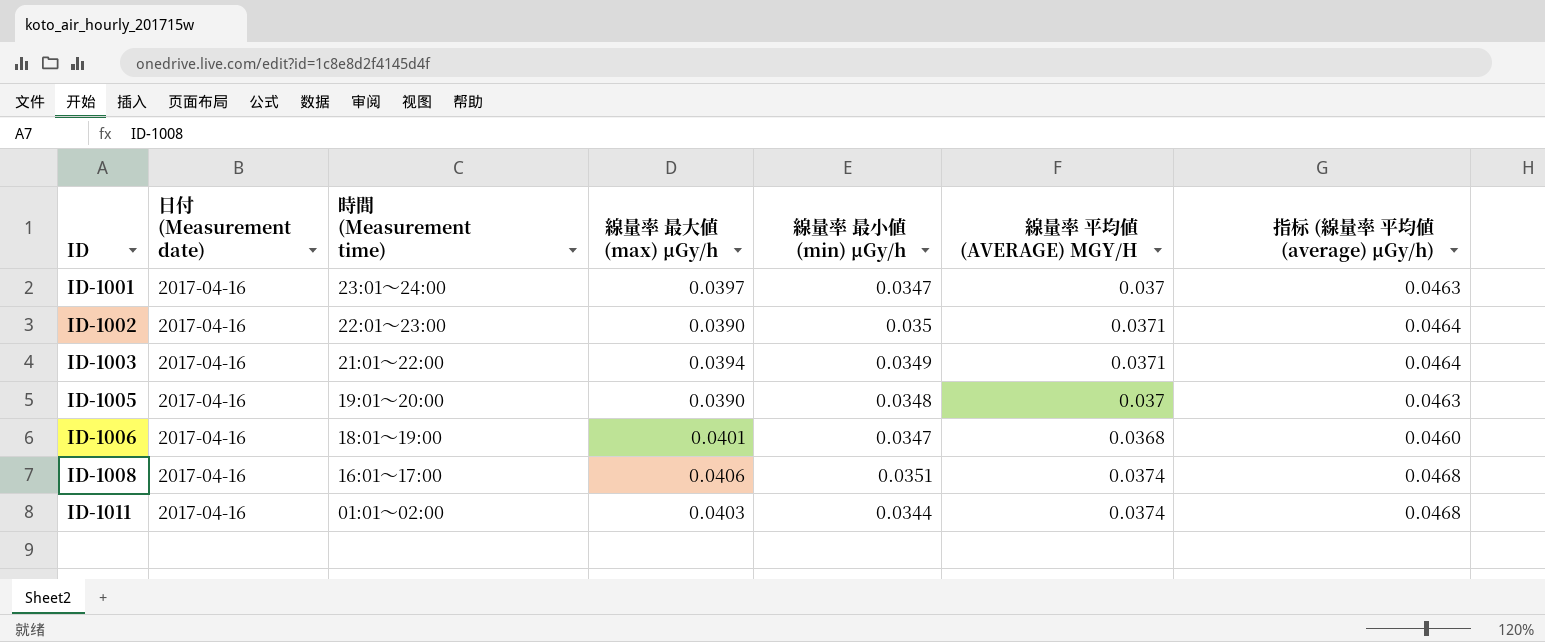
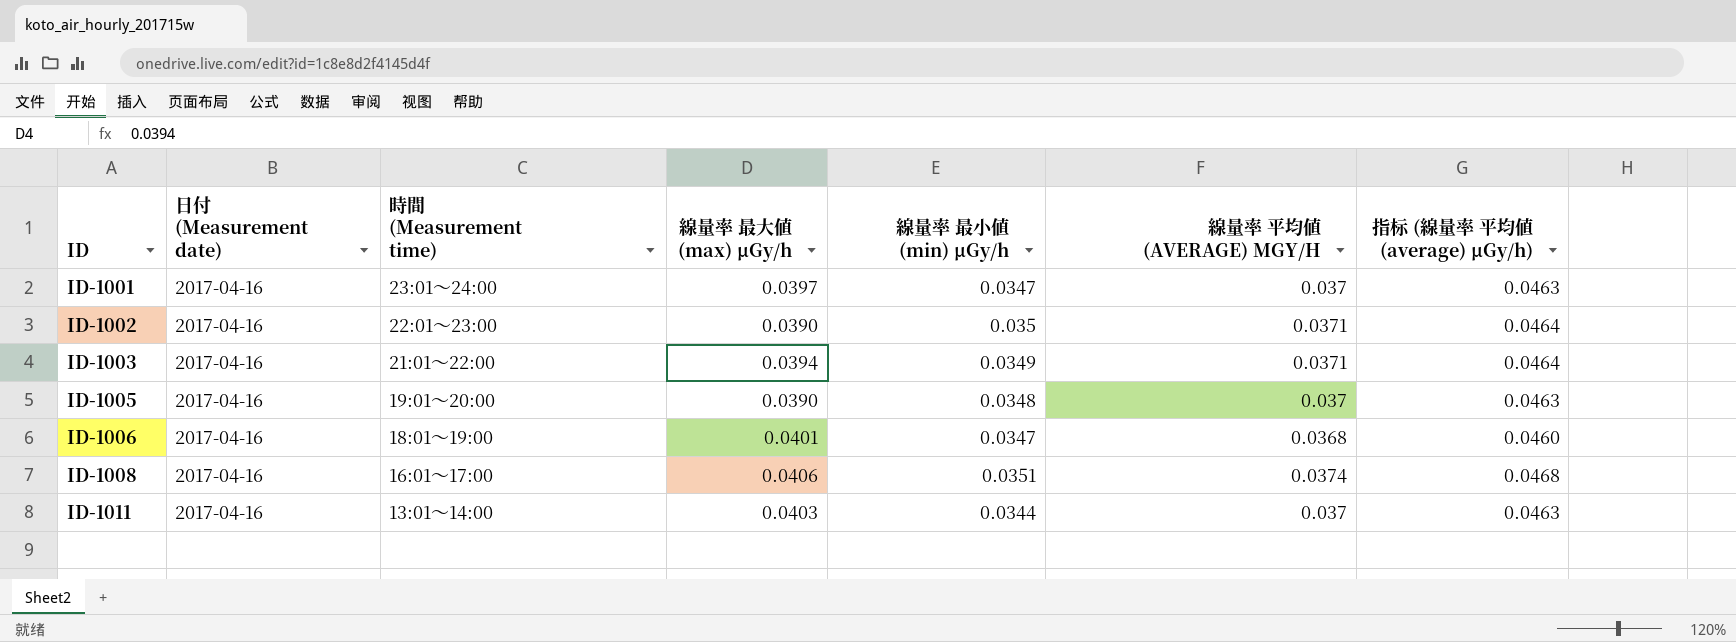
ID-1011 | 時間 (Measurement time): 01:01～02:00 -> 13:01～14:00
ID-1011 | 線量率 平均値 (AVERAGE) ΜGY/H: 0.0374 -> 0.037
ID-1011 | 指标 (線量率 平均値 (average) μGy/h): 0.0468 -> 0.0463

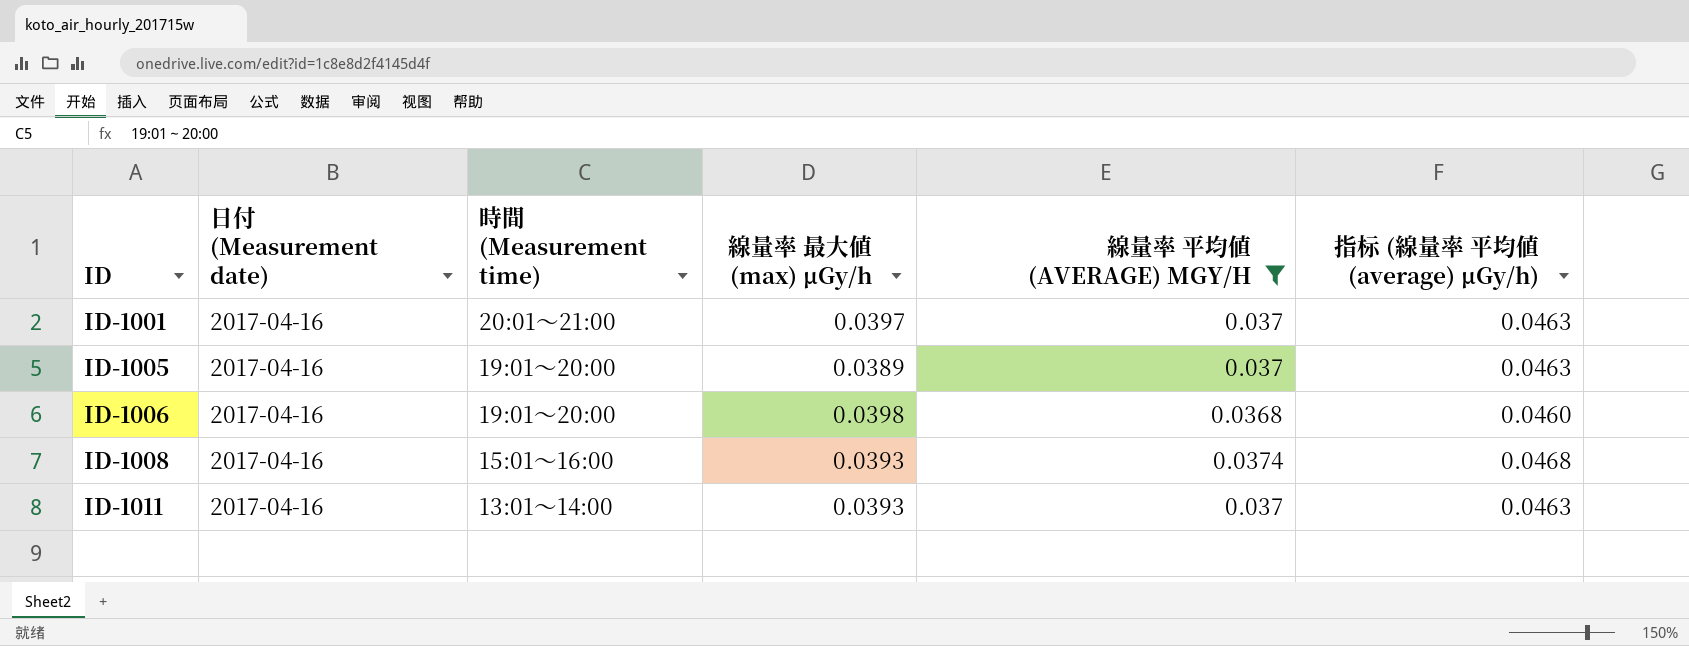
filter: none -> 線量率 平均値 (AVERAGE) ΜGY/H != 0.0371
column 線量率 最小値 (min) μGy/h | position: 5 -> none
ID-1001 | 時間 (Measurement time): 23:01～24:00 -> 20:01～21:00
ID-1005 | 線量率 最大値 (max) μGy/h: 0.0390 -> 0.0389
ID-1006 | 時間 (Measurement time): 18:01～19:00 -> 19:01～20:00
ID-1006 | 線量率 最大値 (max) μGy/h: 0.0401 -> 0.0398
ID-1008 | 時間 (Measurement time): 16:01～17:00 -> 15:01～16:00
ID-1008 | 線量率 最大値 (max) μGy/h: 0.0406 -> 0.0393
ID-1011 | 線量率 最大値 (max) μGy/h: 0.0403 -> 0.0393

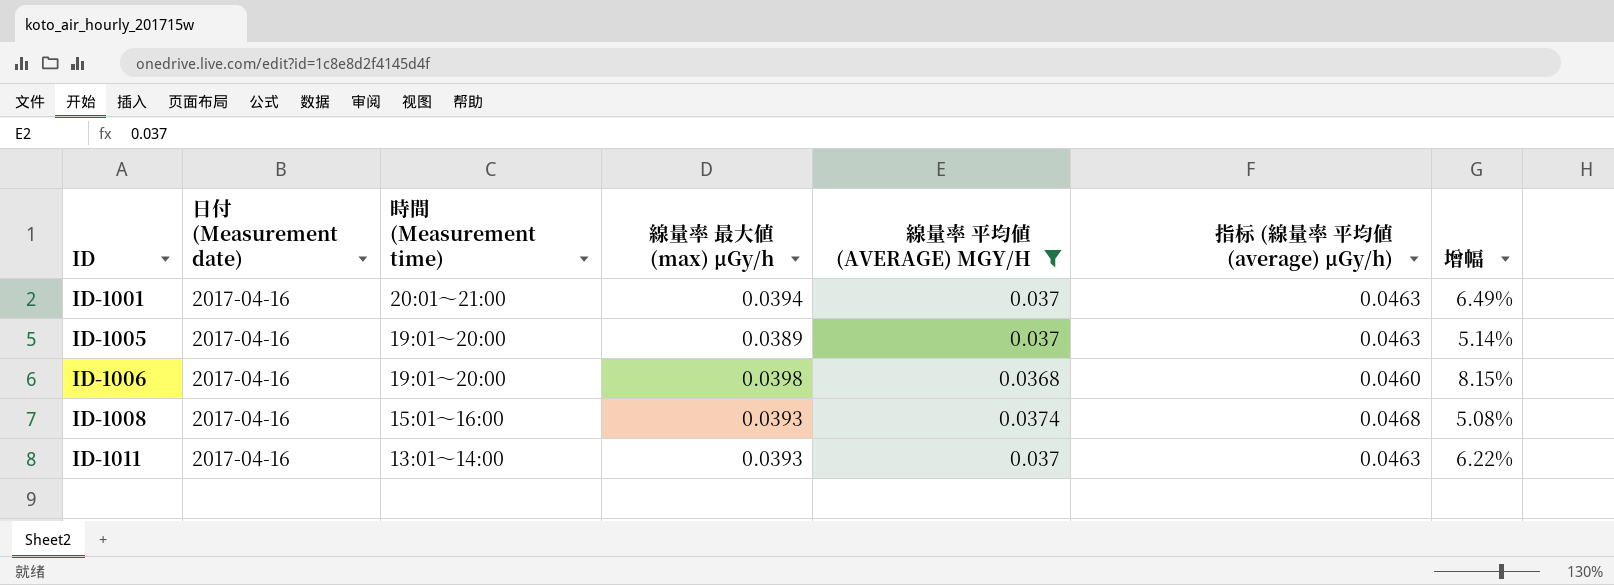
column 增幅 | formula: none -> ([線量率 最大値 (max) μGy/h] - [線量率 平均値 (AVERAGE) ΜGY/H]) / [線量率 平均値 (AVERAGE) ΜGY/H]
ID-1001 | 線量率 最大値 (max) μGy/h: 0.0397 -> 0.0394

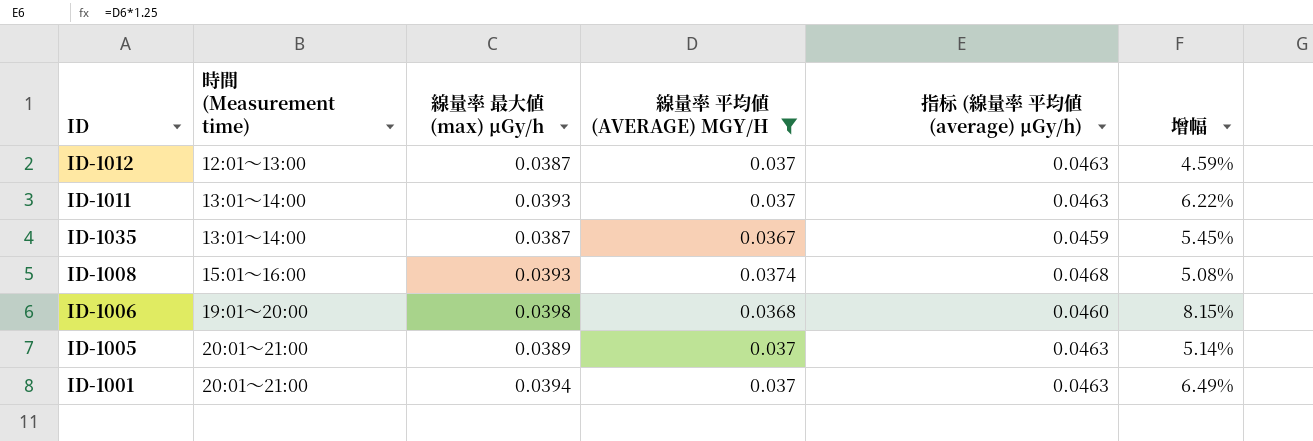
row order: ID ascending -> 時間 (Measurement time) ascending
column 日付 (Measurement date) | position: 2 -> none
row ID-1012: none -> 12:01～13:00 | 0.0387 | 0.037 | 0.0463 | 4.59%
row ID-1035: none -> 13:01～14:00 | 0.0387 | 0.0367 | 0.0459 | 5.45%
ID-1005 | 時間 (Measurement time): 19:01～20:00 -> 20:01～21:00

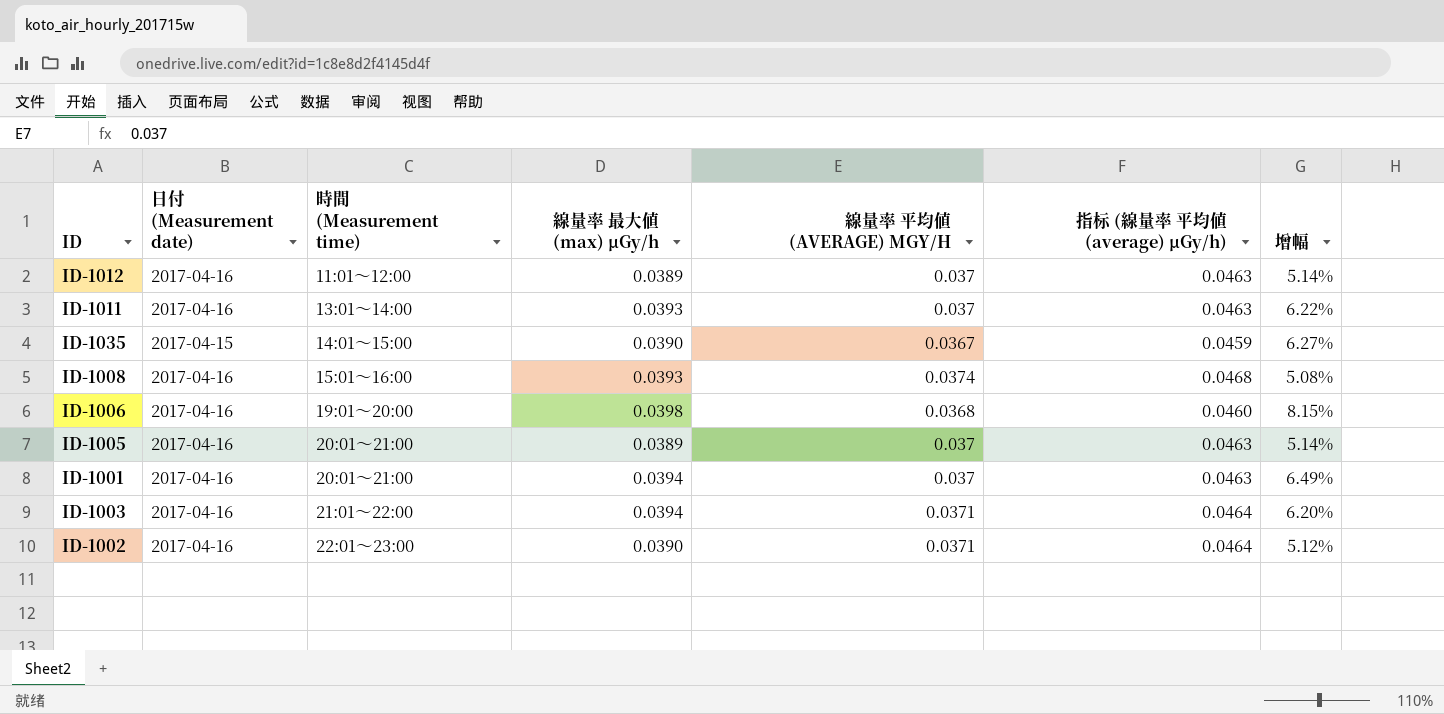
filter: 線量率 平均値 (AVERAGE) ΜGY/H != 0.0371 -> none
column 日付 (Measurement date) | position: none -> 2
ID-1012 | 時間 (Measurement time): 12:01～13:00 -> 11:01～12:00
ID-1012 | 線量率 最大値 (max) μGy/h: 0.0387 -> 0.0389
ID-1012 | 增幅: 4.59% -> 5.14%
ID-1035 | 時間 (Measurement time): 13:01～14:00 -> 14:01～15:00
ID-1035 | 線量率 最大値 (max) μGy/h: 0.0387 -> 0.0390
ID-1035 | 增幅: 5.45% -> 6.27%

